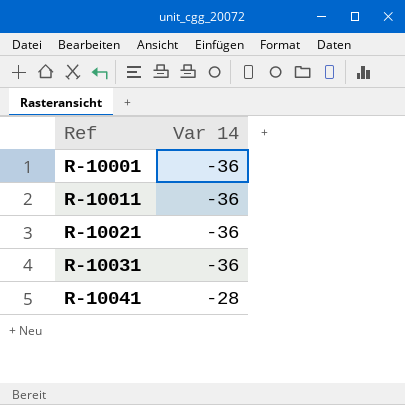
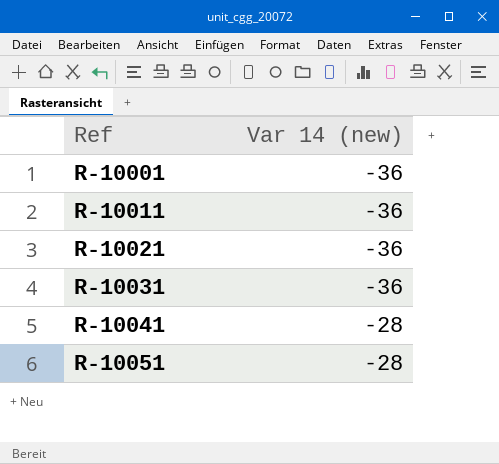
column name: Var 14 -> Var 14 (new)
row R-10051: none -> -28

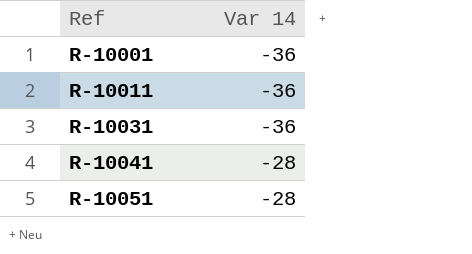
column name: Var 14 (new) -> Var 14
row R-10021: -36 -> none

